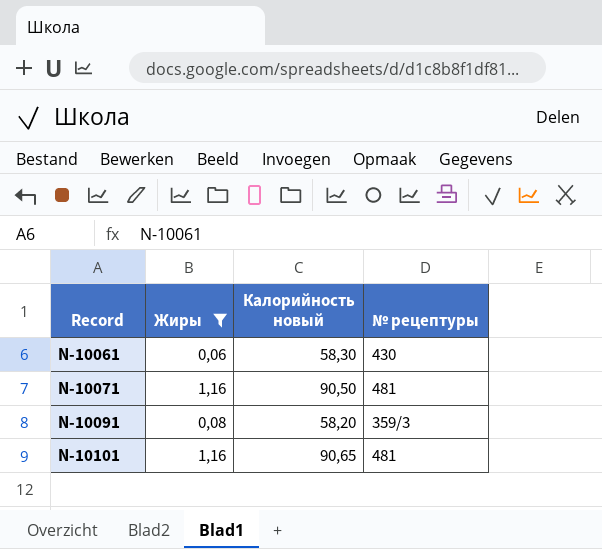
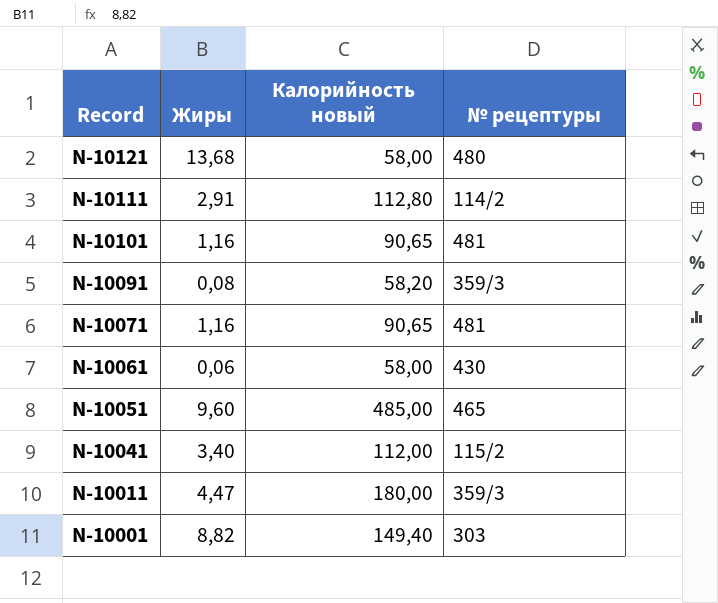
filter: Жиры <= 1,16 -> none
row order: Record ascending -> Record descending
N-10071 | Калорийность новый: 90,50 -> 90,65
N-10061 | Калорийность новый: 58,30 -> 58,00

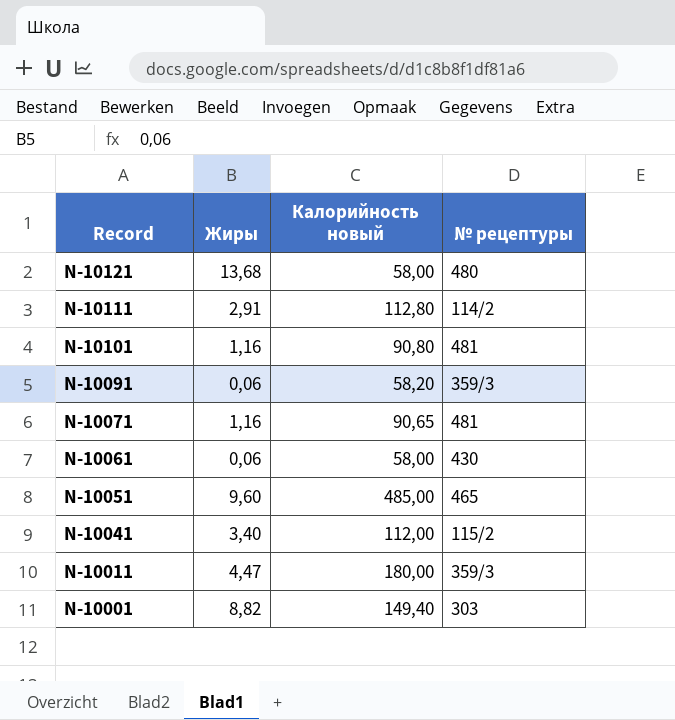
N-10101 | Калорийность новый: 90,65 -> 90,80
N-10091 | Жиры: 0,08 -> 0,06

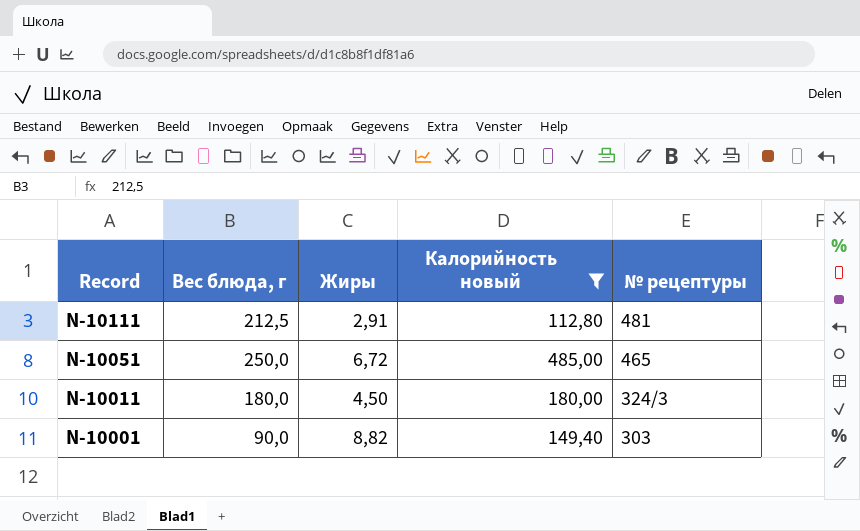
filter: none -> Калорийность новый >= 112,80
column Вес блюда, г | position: none -> 2
N-10111 | № рецептуры: 114/2 -> 481
N-10051 | Жиры: 9,60 -> 6,72
N-10011 | Жиры: 4,47 -> 4,50
N-10011 | № рецептуры: 359/3 -> 324/3

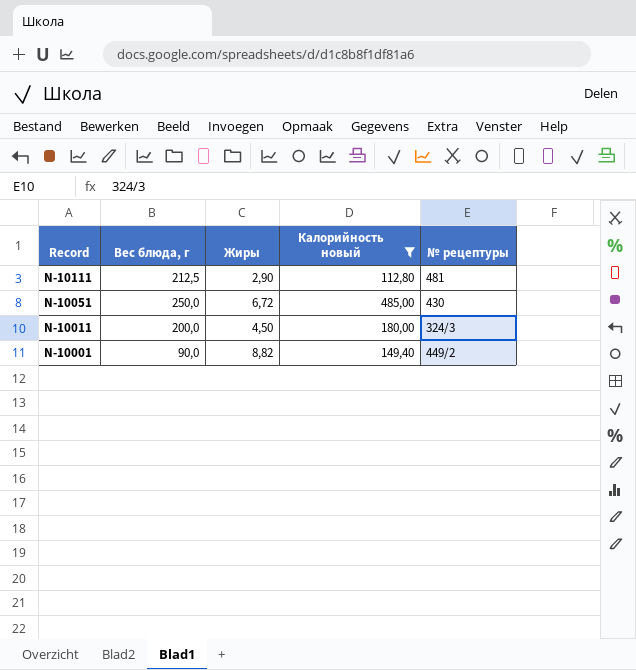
N-10111 | Жиры: 2,91 -> 2,90
N-10051 | № рецептуры: 465 -> 430
N-10011 | Вес блюда, г: 180,0 -> 200,0
N-10001 | № рецептуры: 303 -> 449/2

